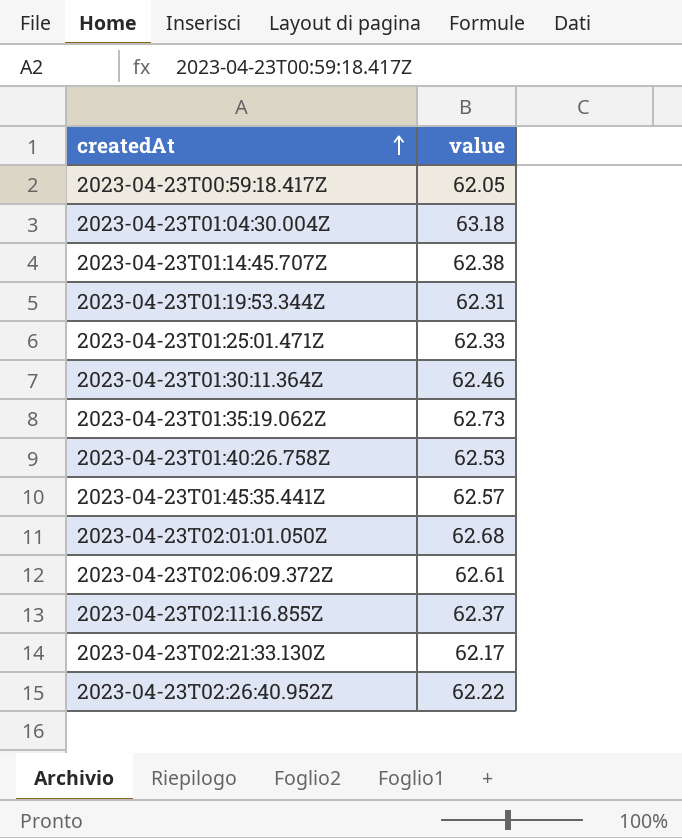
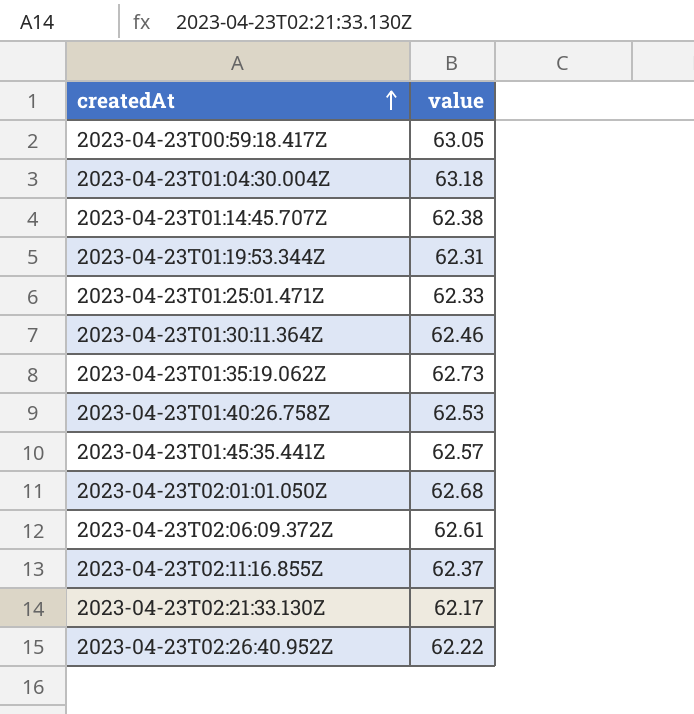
2023-04-23T00:59:18.417Z | value: 62.05 -> 63.05

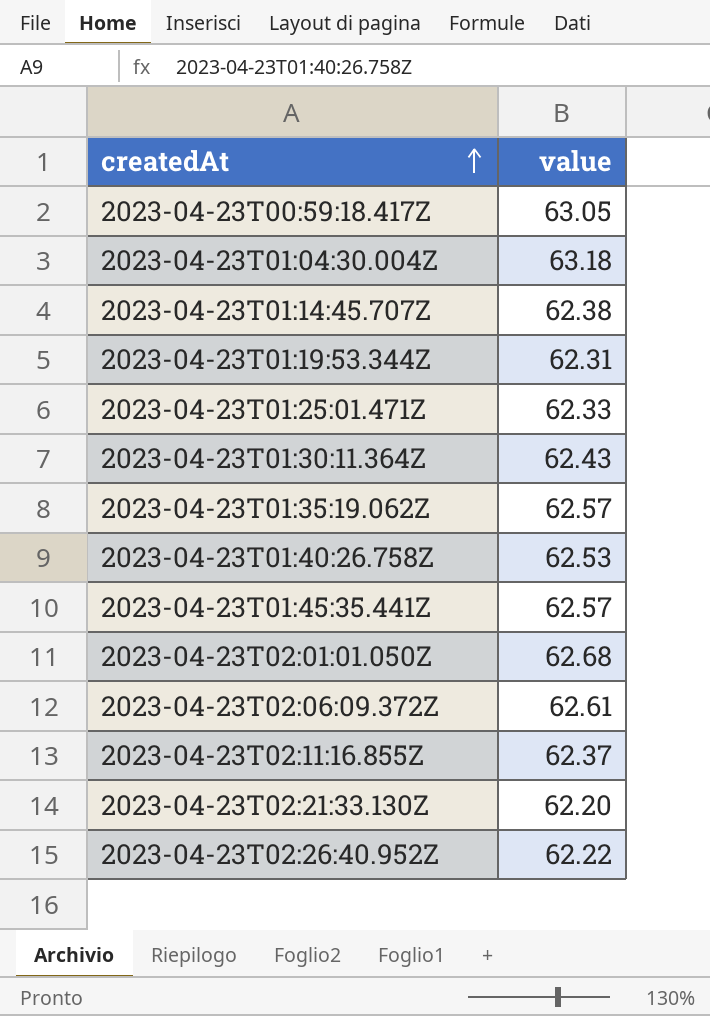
2023-04-23T01:30:11.364Z | value: 62.46 -> 62.43
2023-04-23T01:35:19.062Z | value: 62.73 -> 62.57
2023-04-23T02:21:33.130Z | value: 62.17 -> 62.20

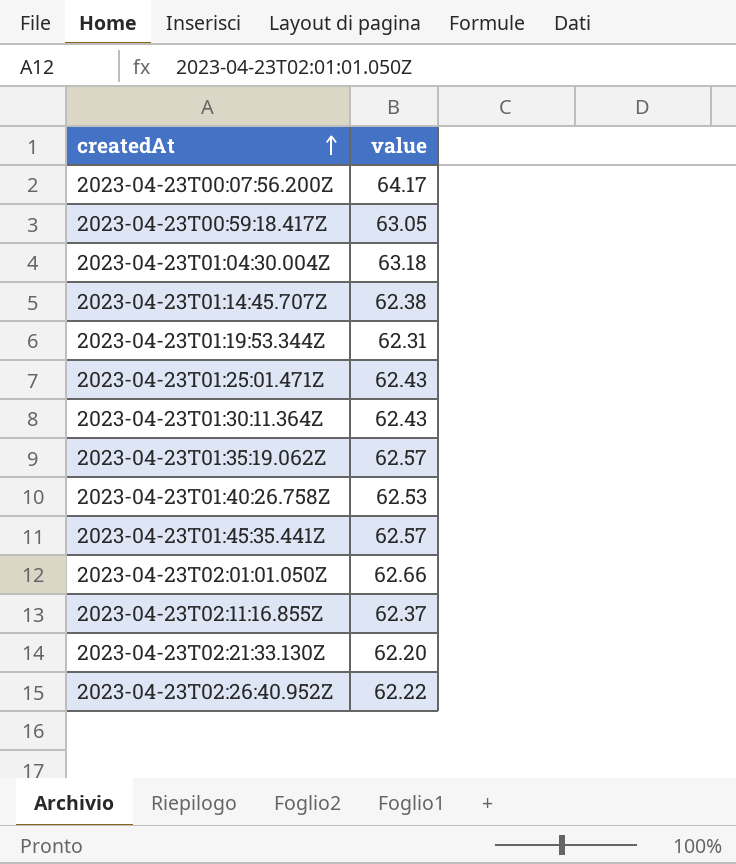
row 2023-04-23T02:06:09.372Z: 62.61 -> none
row 2023-04-23T00:07:56.200Z: none -> 64.17
2023-04-23T01:25:01.471Z | value: 62.33 -> 62.43
2023-04-23T02:01:01.050Z | value: 62.68 -> 62.66

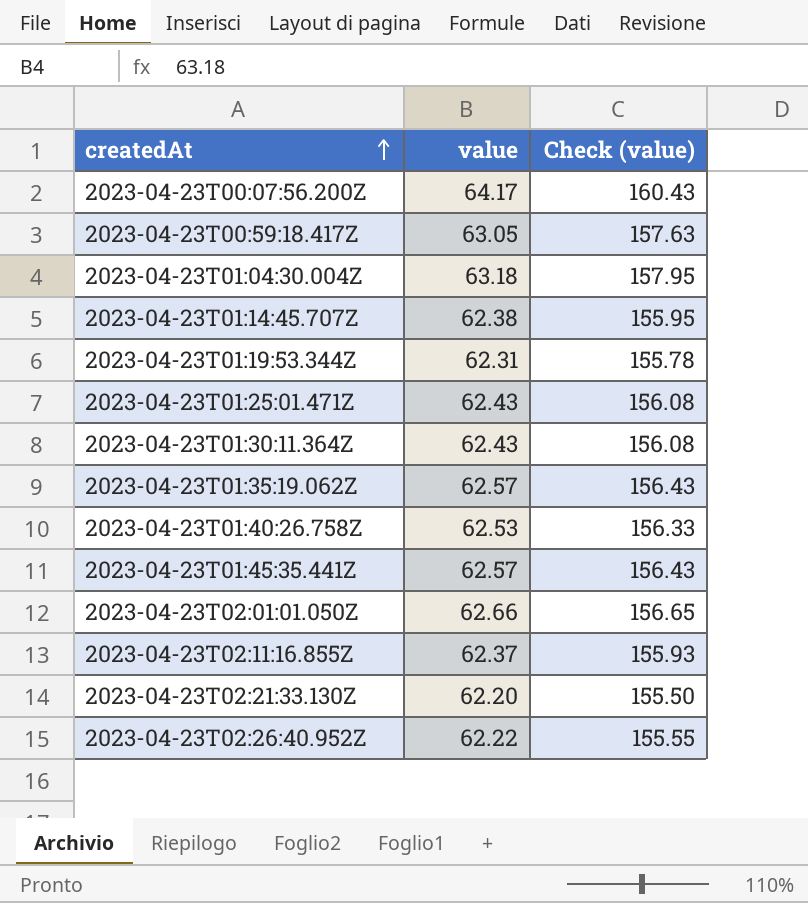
column Check (value) | formula: none -> [value] * 2.5

